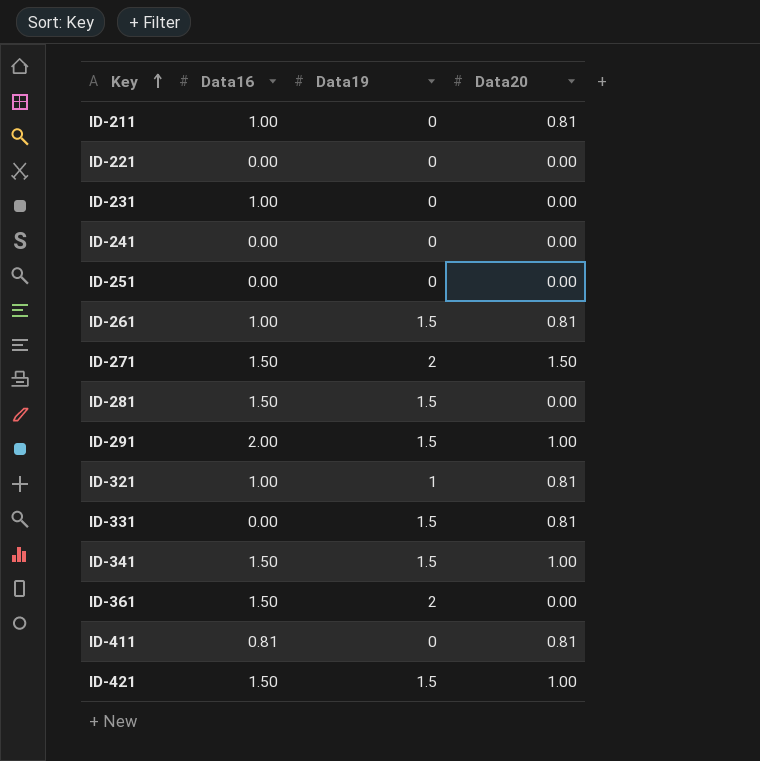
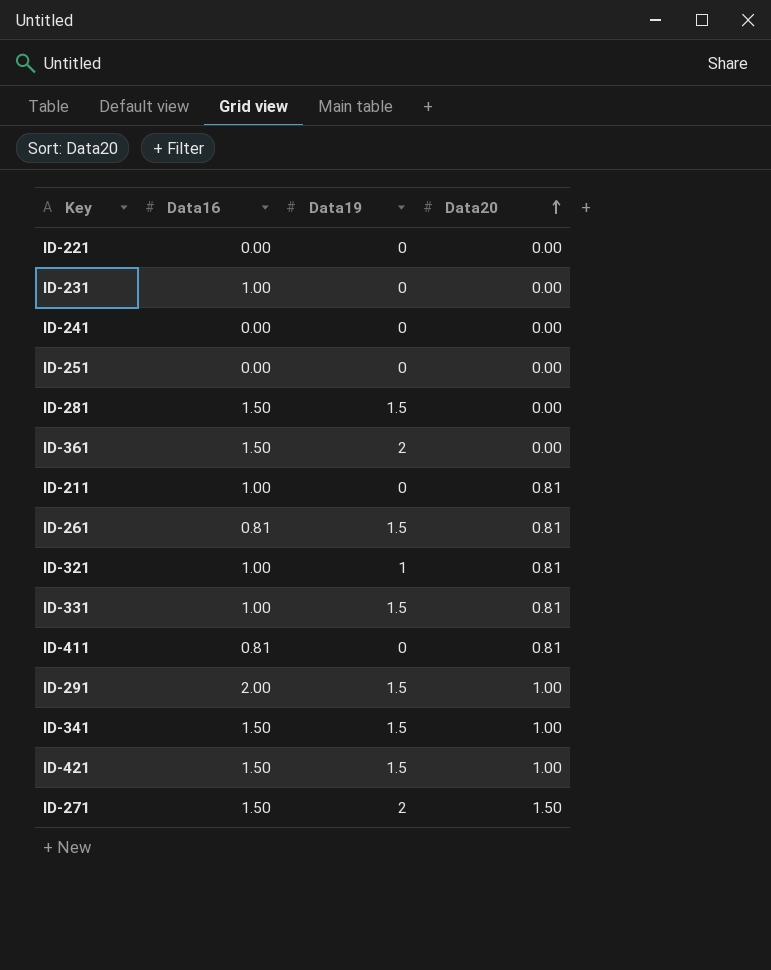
row order: Key ascending -> Data20 ascending
ID-261 | Data16: 1.00 -> 0.81
ID-331 | Data16: 0.00 -> 1.00

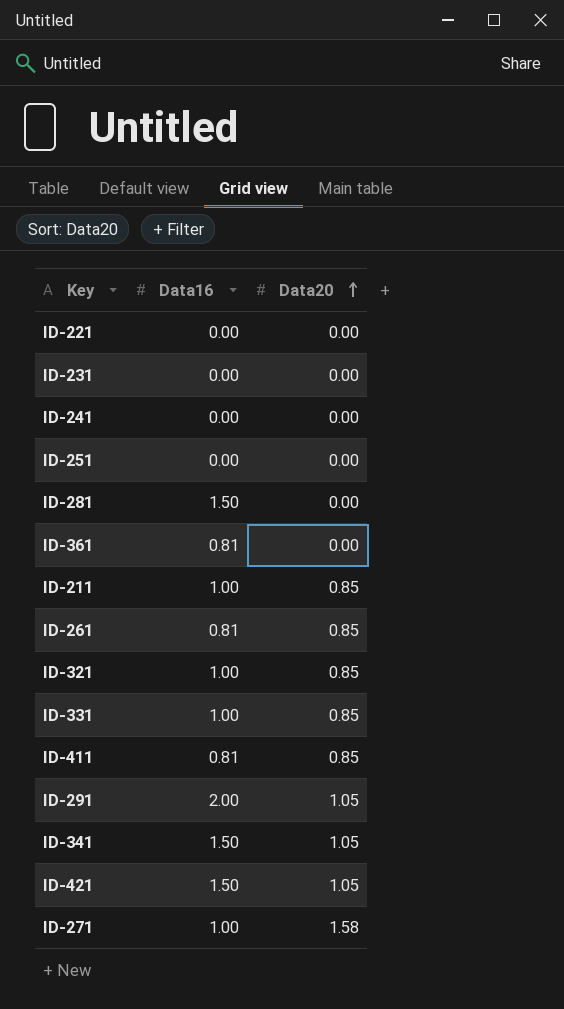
column Data19 | position: 3 -> none
ID-231 | Data16: 1.00 -> 0.00
ID-361 | Data16: 1.50 -> 0.81
ID-211 | Data20: 0.81 -> 0.85
ID-261 | Data20: 0.81 -> 0.85
ID-321 | Data20: 0.81 -> 0.85
ID-331 | Data20: 0.81 -> 0.85
ID-411 | Data20: 0.81 -> 0.85
ID-291 | Data20: 1.00 -> 1.05
ID-341 | Data20: 1.00 -> 1.05
ID-421 | Data20: 1.00 -> 1.05
ID-271 | Data16: 1.50 -> 1.00
ID-271 | Data20: 1.50 -> 1.58

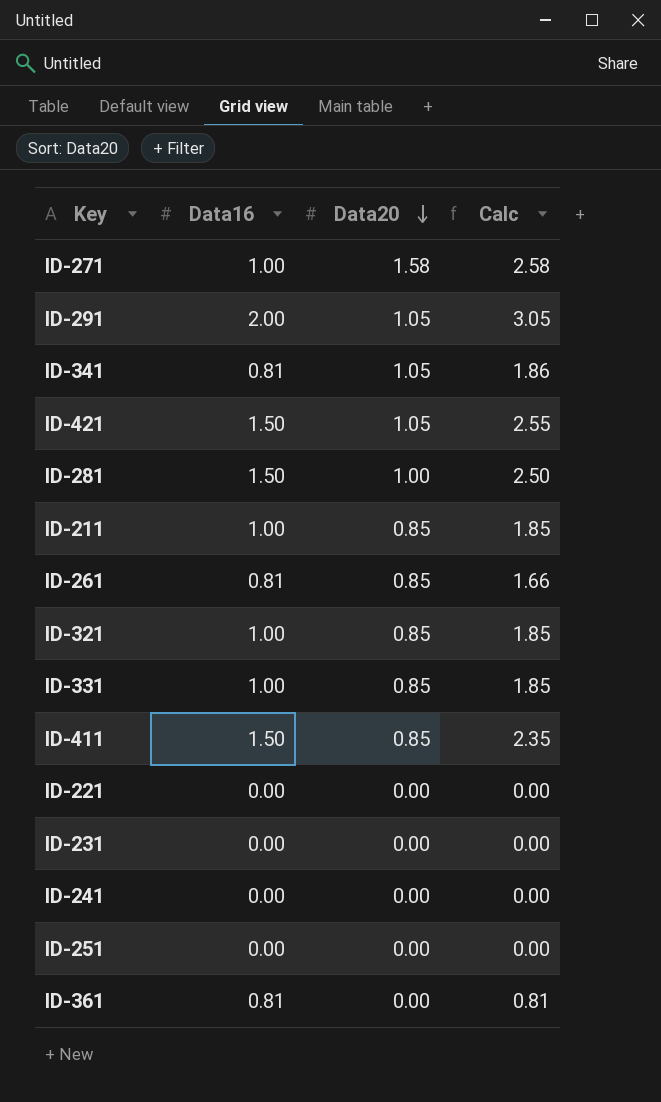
row order: Data20 ascending -> Data20 descending
column Calc | formula: none -> [Data16] + [Data20]
ID-341 | Data16: 1.50 -> 0.81
ID-281 | Data20: 0.00 -> 1.00
ID-411 | Data16: 0.81 -> 1.50

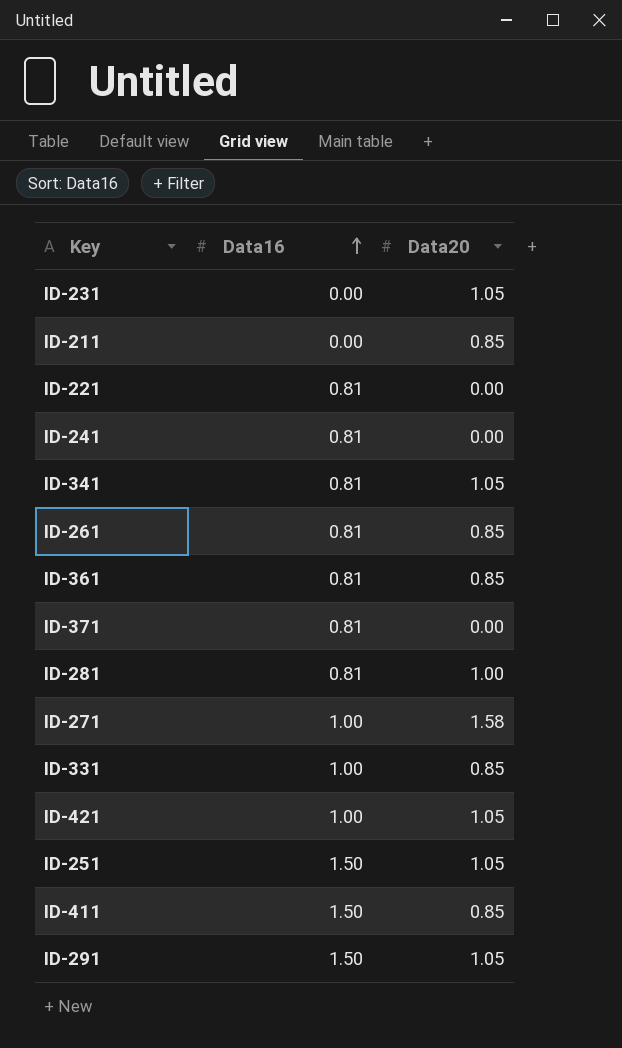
row order: Data20 descending -> Data16 ascending
column Calc | formula: [Data16] + [Data20] -> none
row ID-321: 1.00 | 0.85 | 1.85 -> none
ID-231 | Data20: 0.00 -> 1.05
ID-211 | Data16: 1.00 -> 0.00
ID-221 | Data16: 0.00 -> 0.81
ID-241 | Data16: 0.00 -> 0.81
ID-361 | Data20: 0.00 -> 0.85
row ID-371: none -> 0.81 | 0.00
ID-281 | Data16: 1.50 -> 0.81
ID-421 | Data16: 1.50 -> 1.00
ID-251 | Data16: 0.00 -> 1.50
ID-251 | Data20: 0.00 -> 1.05
ID-291 | Data16: 2.00 -> 1.50

